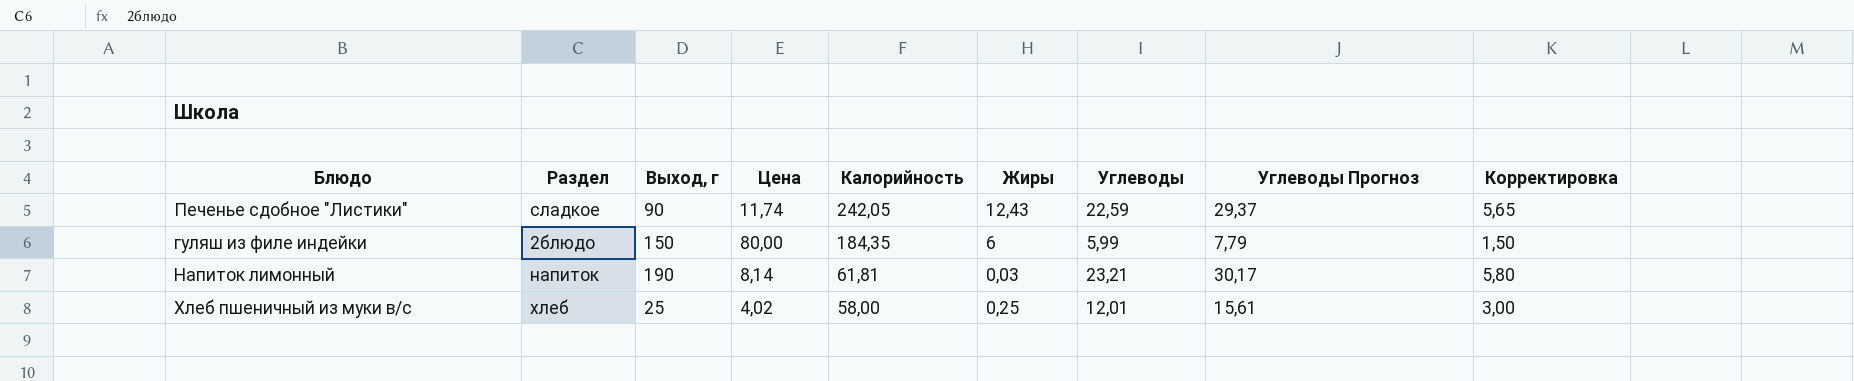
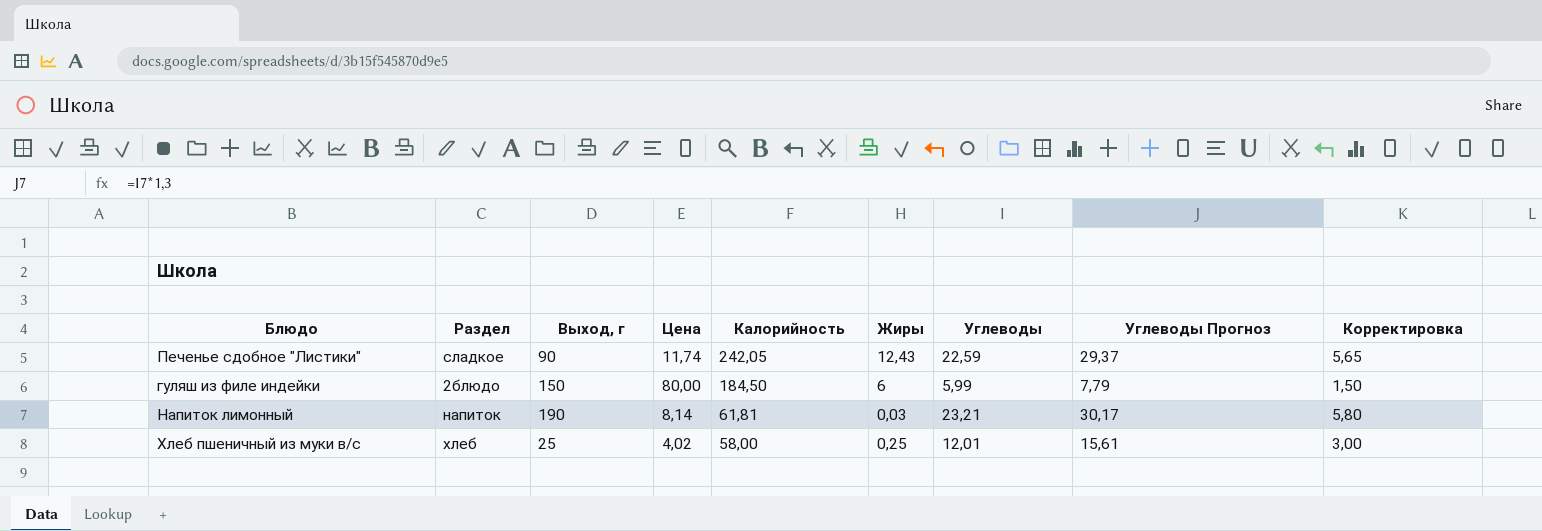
гуляш из филе индейки | Калорийность: 184,35 -> 184,50

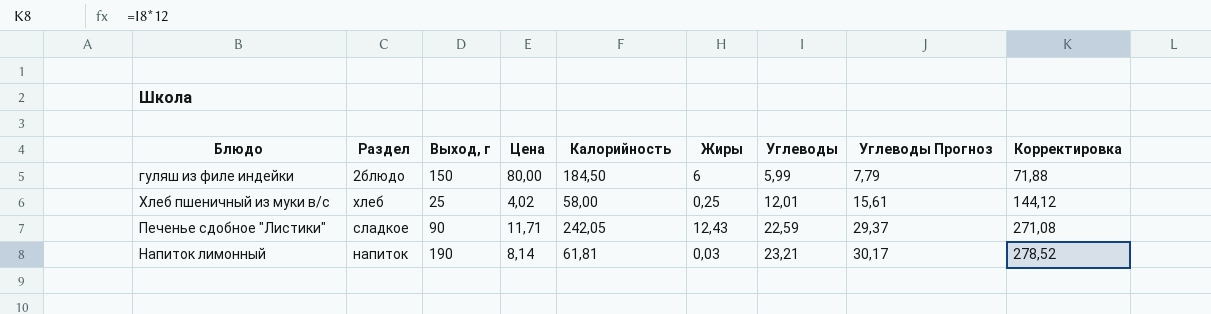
row order: Калорийность descending -> Углеводы ascending
column Корректировка | formula: [Углеводы] * 0,25 -> [Углеводы] * 12
Печенье сдобное "Листики" | Цена: 11,74 -> 11,71

